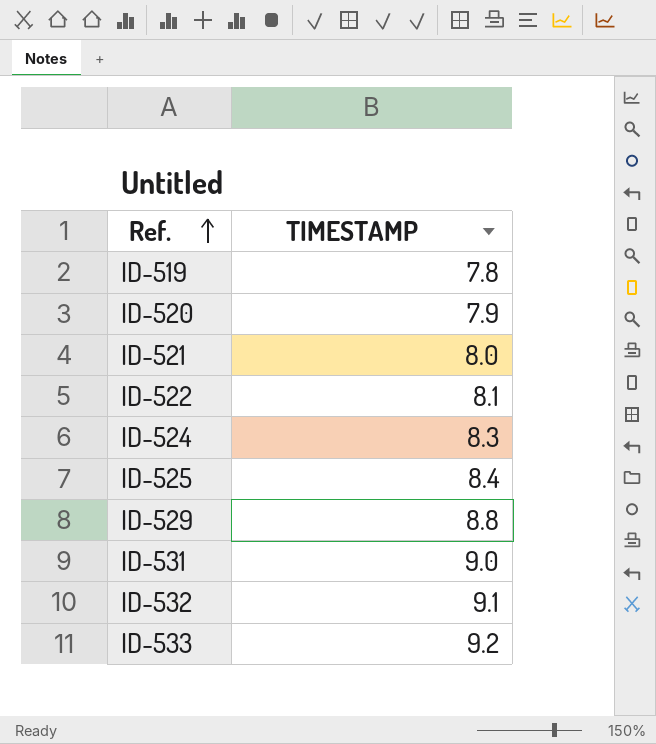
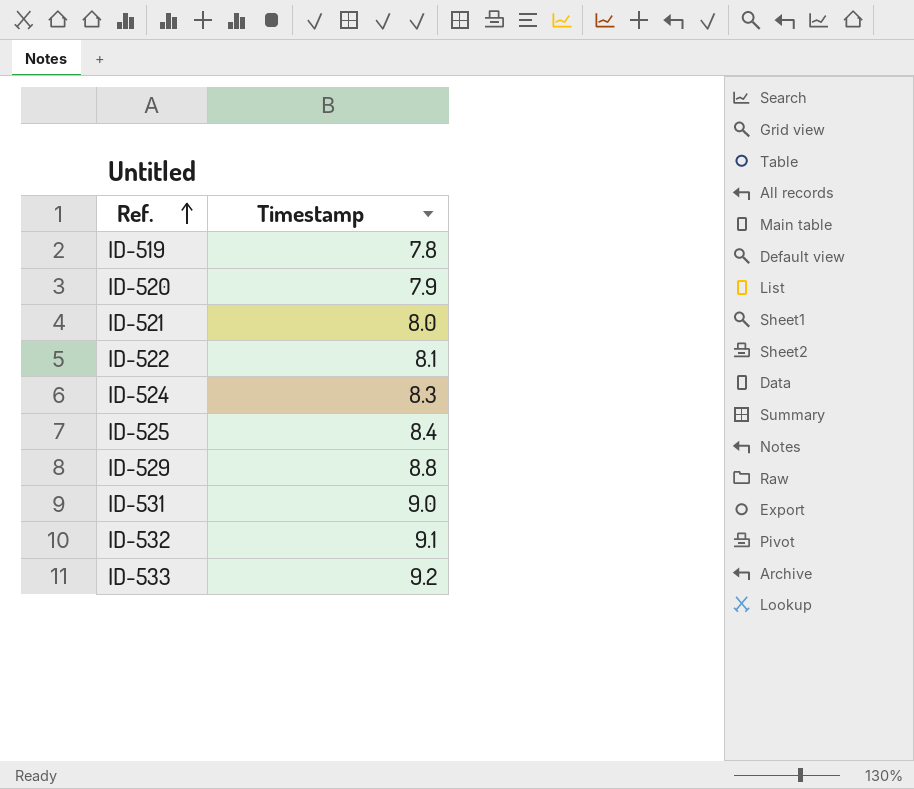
column name: TIMESTAMP -> Timestamp

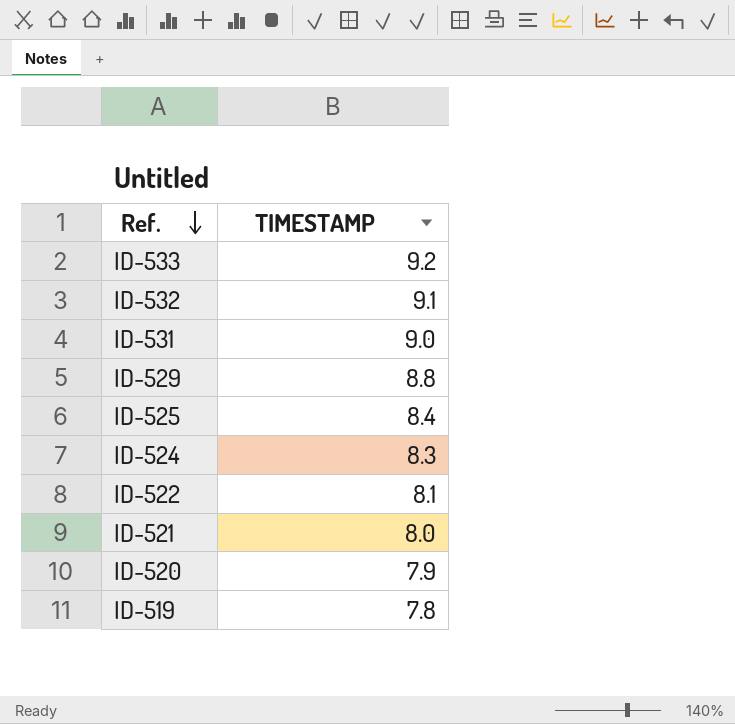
row order: Ref. ascending -> Ref. descending
column name: Timestamp -> TIMESTAMP

